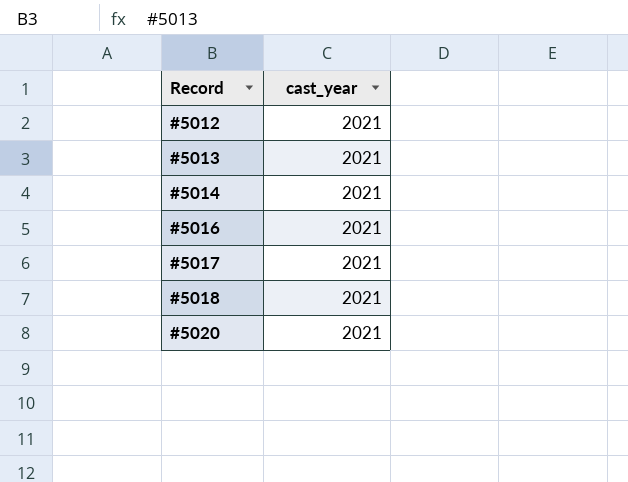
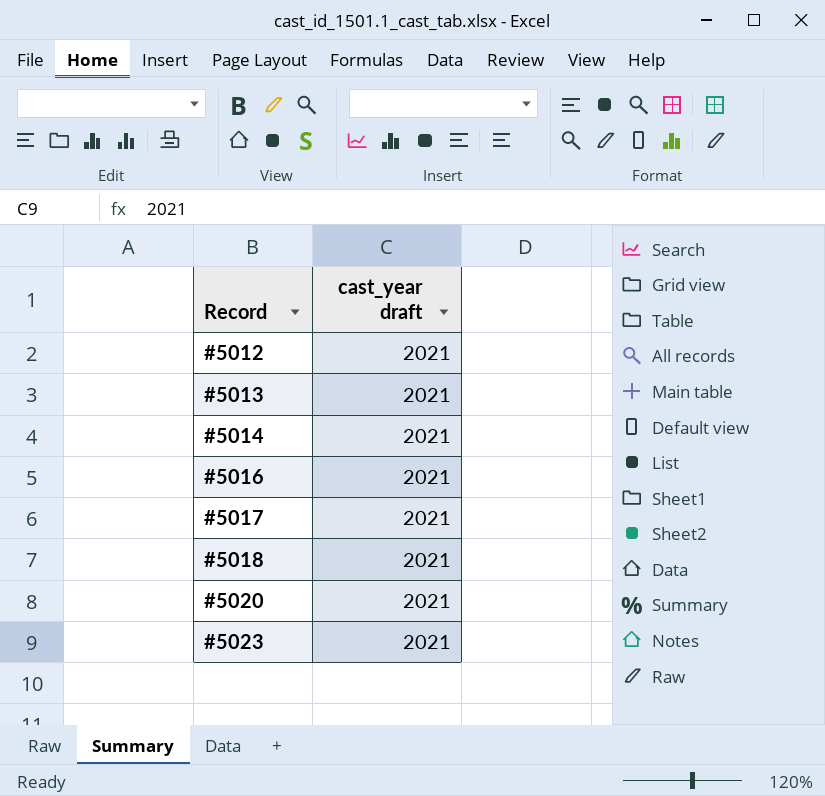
column name: cast_year -> cast_year draft
row #5023: none -> 2021

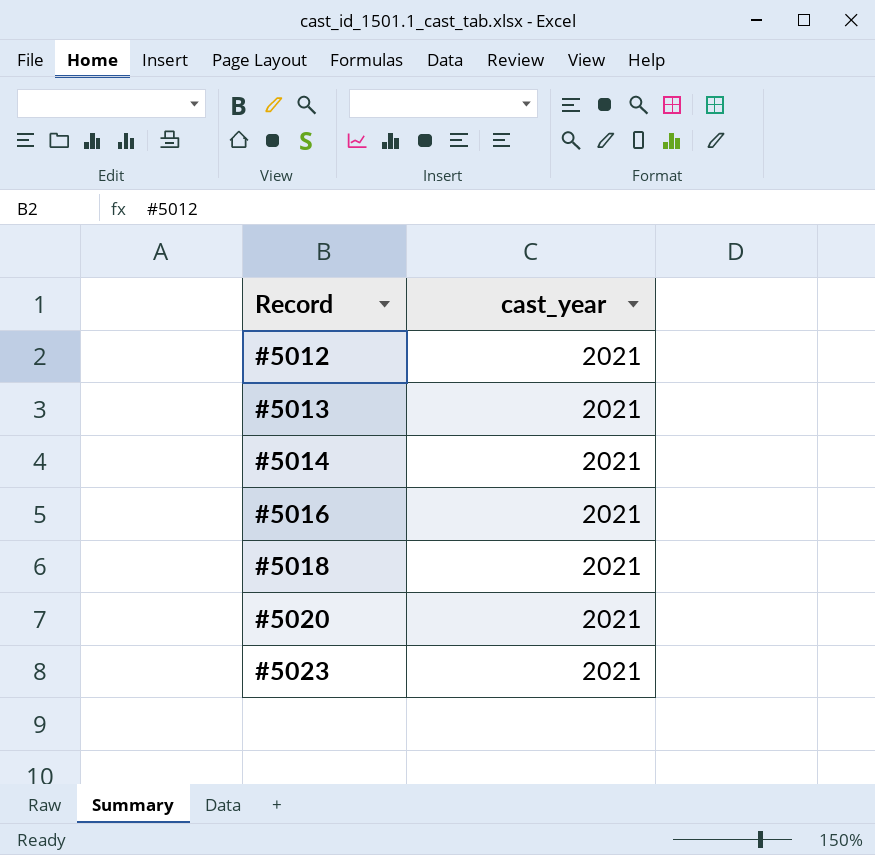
column name: cast_year draft -> cast_year
row #5017: 2021 -> none

